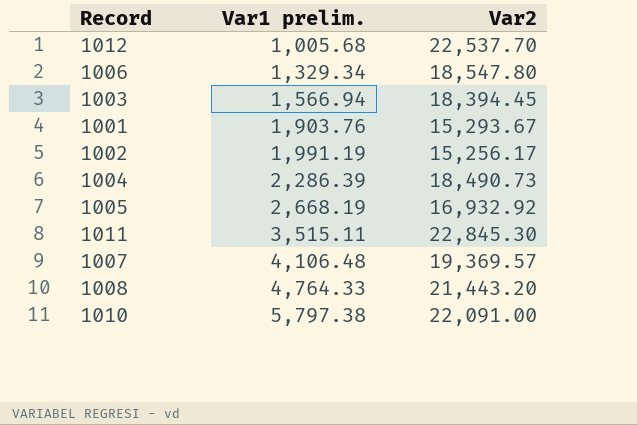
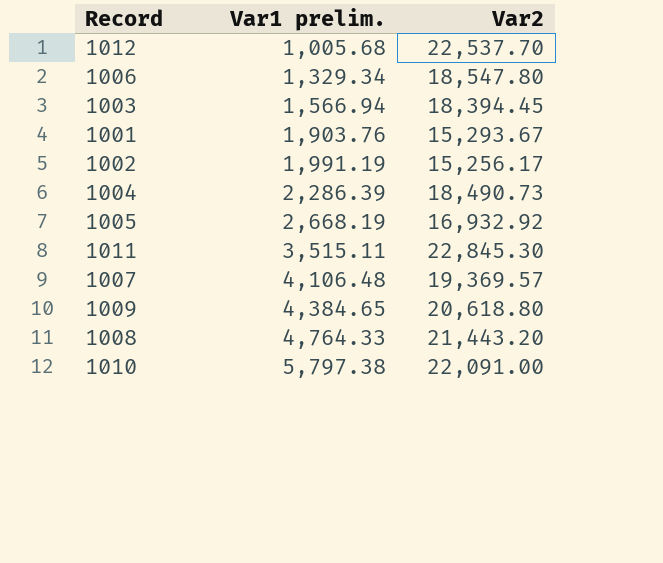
row 1009: none -> 4,384.65 | 20,618.80

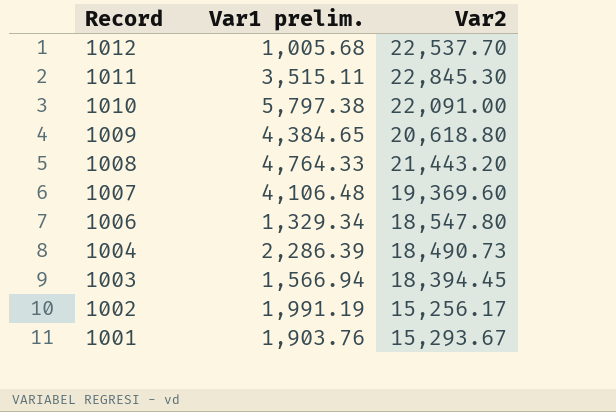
row order: Var1 prelim. ascending -> Record descending
row 1005: 2,668.19 | 16,932.92 -> none
1007 | Var2: 19,369.57 -> 19,369.60

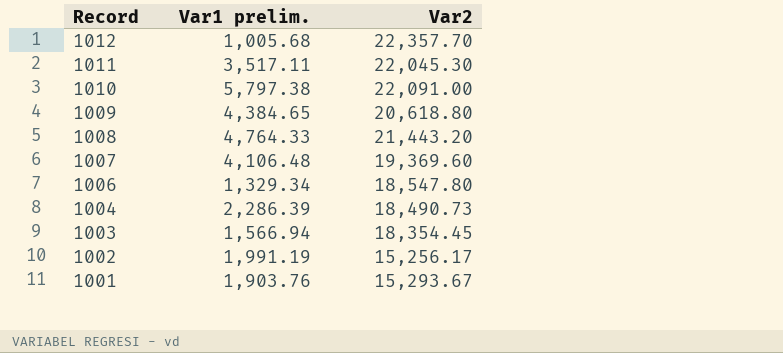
1012 | Var2: 22,537.70 -> 22,357.70
1011 | Var1 prelim.: 3,515.11 -> 3,517.11
1011 | Var2: 22,845.30 -> 22,045.30
1003 | Var2: 18,394.45 -> 18,354.45

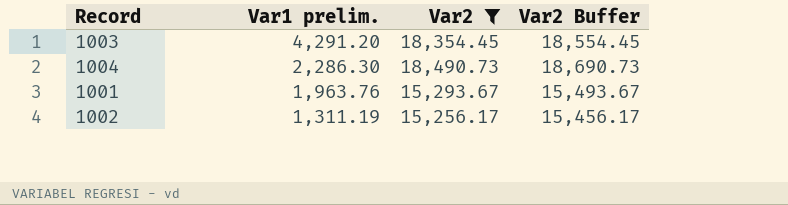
filter: none -> Var2 <= 18,490.73
row order: Record descending -> Var1 prelim. descending
column Var2 Buffer | formula: none -> [Var2] + 200
1003 | Var1 prelim.: 1,566.94 -> 4,291.20
1004 | Var1 prelim.: 2,286.39 -> 2,286.30
1001 | Var1 prelim.: 1,903.76 -> 1,963.76
1002 | Var1 prelim.: 1,991.19 -> 1,311.19

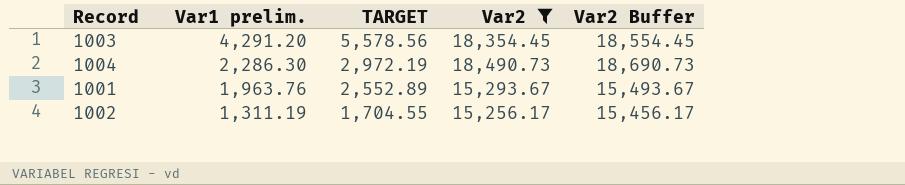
column TARGET | formula: none -> [Var1 prelim.] * 1.3

